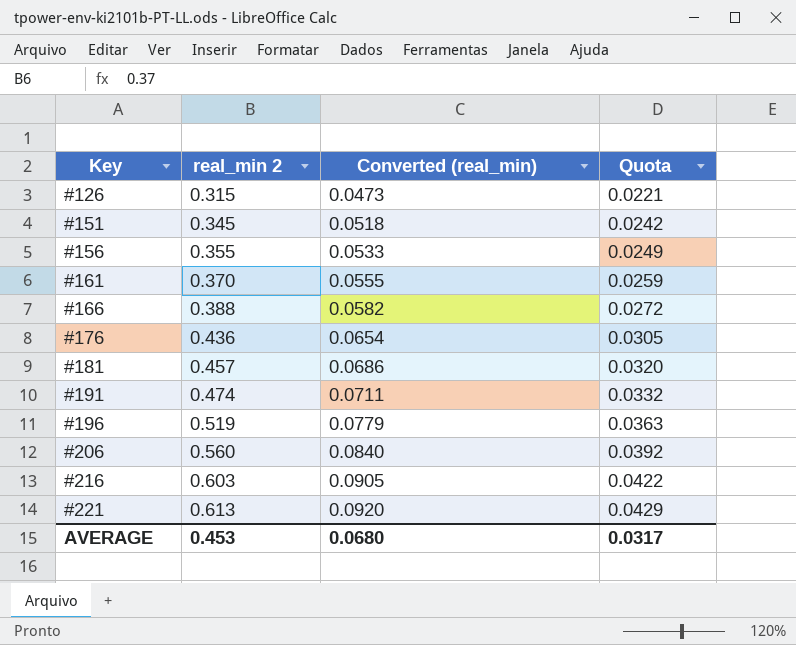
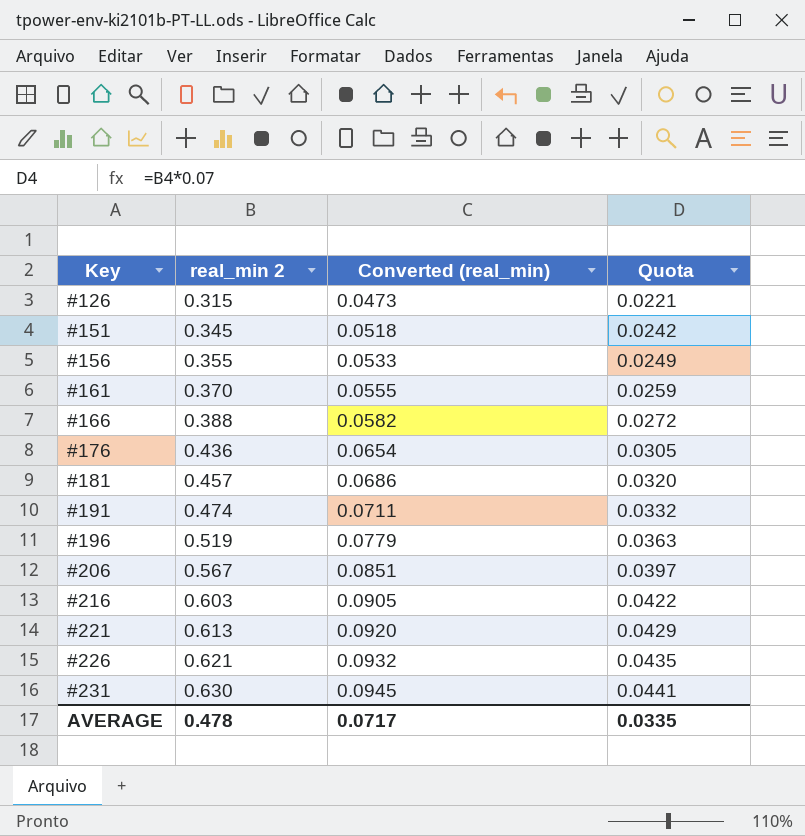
#206 | real_min 2: 0.560 -> 0.567
#206 | Converted (real_min): 0.0840 -> 0.0851
#206 | Quota: 0.0392 -> 0.0397
row #226: none -> 0.621 | 0.0932 | 0.0435
row #231: none -> 0.630 | 0.0945 | 0.0441
AVERAGE | real_min 2: 0.453 -> 0.478
AVERAGE | Converted (real_min): 0.0680 -> 0.0717
AVERAGE | Quota: 0.0317 -> 0.0335

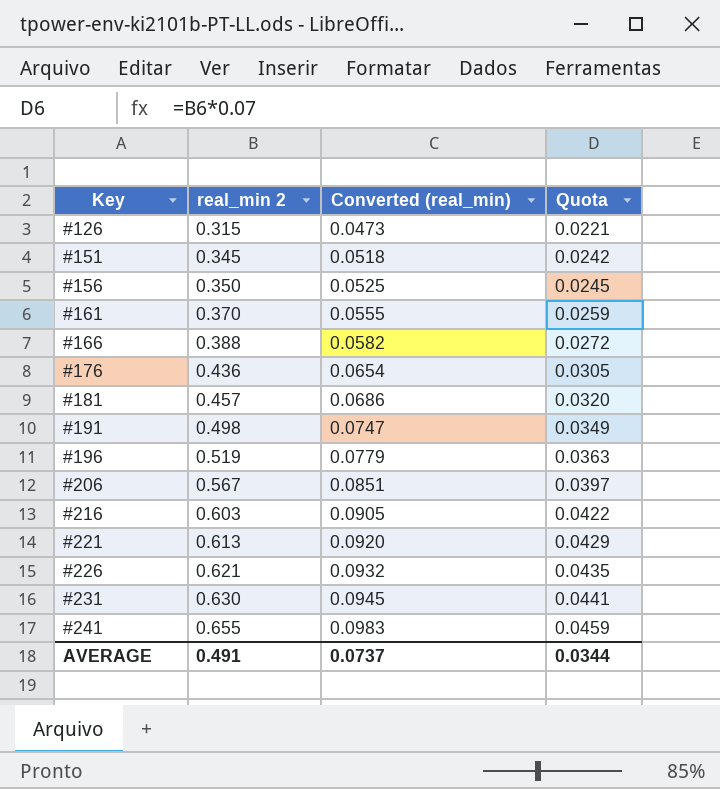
#156 | real_min 2: 0.355 -> 0.350
#156 | Converted (real_min): 0.0533 -> 0.0525
#156 | Quota: 0.0249 -> 0.0245
#191 | real_min 2: 0.474 -> 0.498
#191 | Converted (real_min): 0.0711 -> 0.0747
#191 | Quota: 0.0332 -> 0.0349
row #241: none -> 0.655 | 0.0983 | 0.0459
AVERAGE | real_min 2: 0.478 -> 0.491
AVERAGE | Converted (real_min): 0.0717 -> 0.0737
AVERAGE | Quota: 0.0335 -> 0.0344

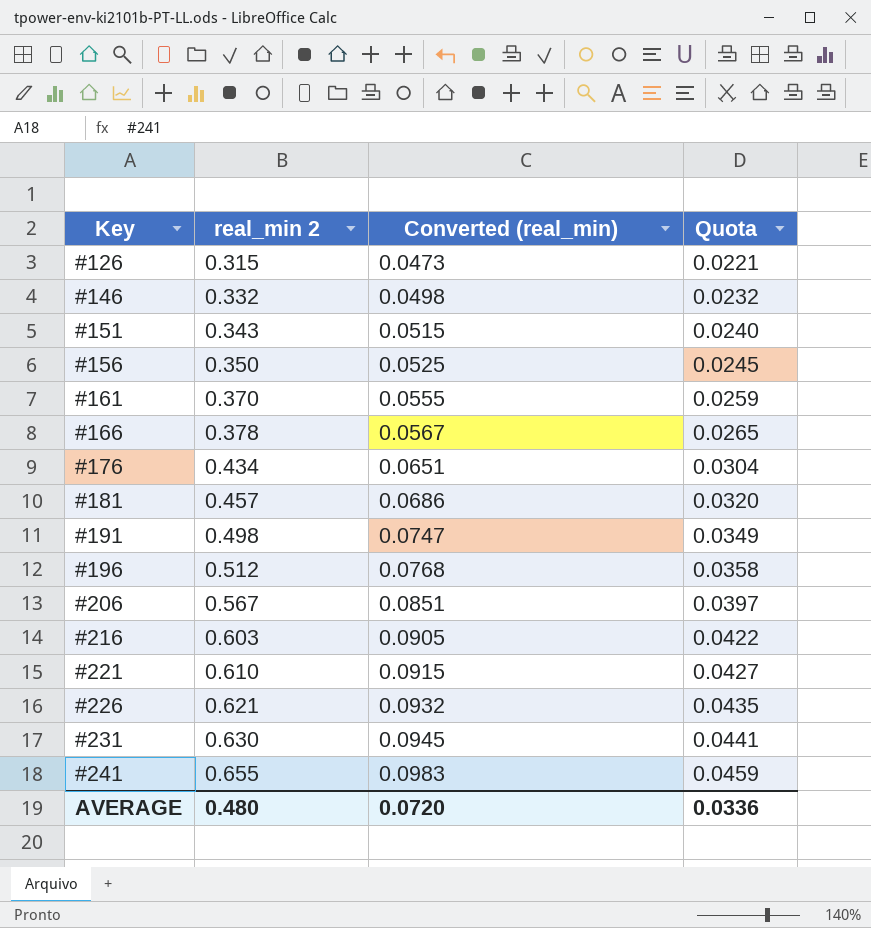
row #146: none -> 0.332 | 0.0498 | 0.0232
#151 | real_min 2: 0.345 -> 0.343
#151 | Converted (real_min): 0.0518 -> 0.0515
#151 | Quota: 0.0242 -> 0.0240
#166 | real_min 2: 0.388 -> 0.378
#166 | Converted (real_min): 0.0582 -> 0.0567
#166 | Quota: 0.0272 -> 0.0265
#176 | real_min 2: 0.436 -> 0.434
#176 | Converted (real_min): 0.0654 -> 0.0651
#176 | Quota: 0.0305 -> 0.0304
#196 | real_min 2: 0.519 -> 0.512
#196 | Converted (real_min): 0.0779 -> 0.0768
#196 | Quota: 0.0363 -> 0.0358
#221 | real_min 2: 0.613 -> 0.610
#221 | Converted (real_min): 0.0920 -> 0.0915
#221 | Quota: 0.0429 -> 0.0427
AVERAGE | real_min 2: 0.491 -> 0.480
AVERAGE | Converted (real_min): 0.0737 -> 0.0720
AVERAGE | Quota: 0.0344 -> 0.0336

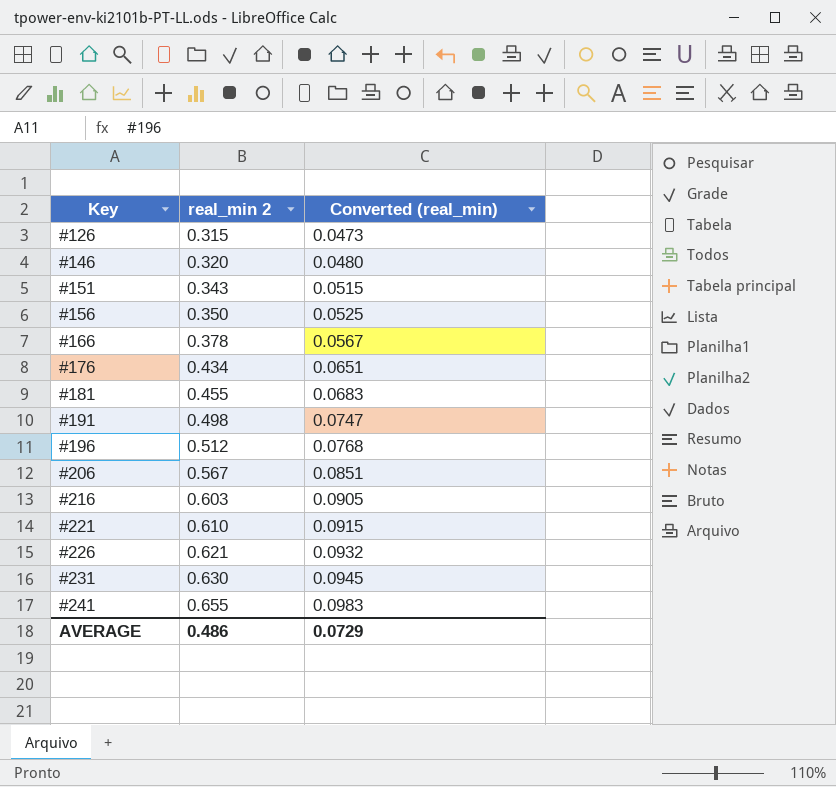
column Quota | formula: [real_min 2] * 0.07 -> none
row #161: 0.370 | 0.0555 | 0.0259 -> none
#146 | real_min 2: 0.332 -> 0.320
#146 | Converted (real_min): 0.0498 -> 0.0480
#181 | real_min 2: 0.457 -> 0.455
#181 | Converted (real_min): 0.0686 -> 0.0683
AVERAGE | real_min 2: 0.480 -> 0.486
AVERAGE | Converted (real_min): 0.0720 -> 0.0729

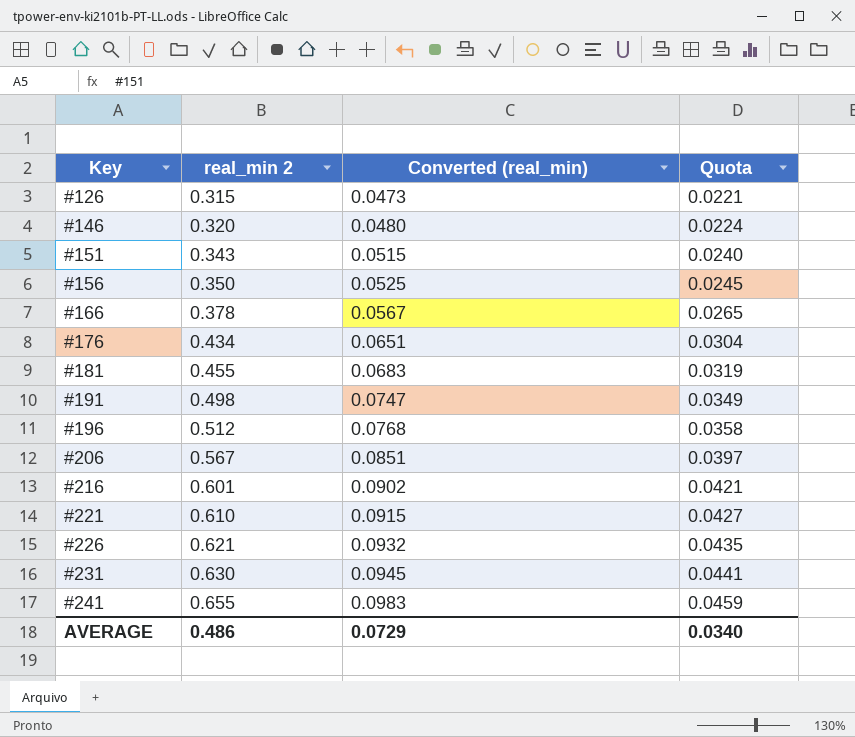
column Quota | formula: none -> [real_min 2] * 0.07
#216 | real_min 2: 0.603 -> 0.601
#216 | Converted (real_min): 0.0905 -> 0.0902

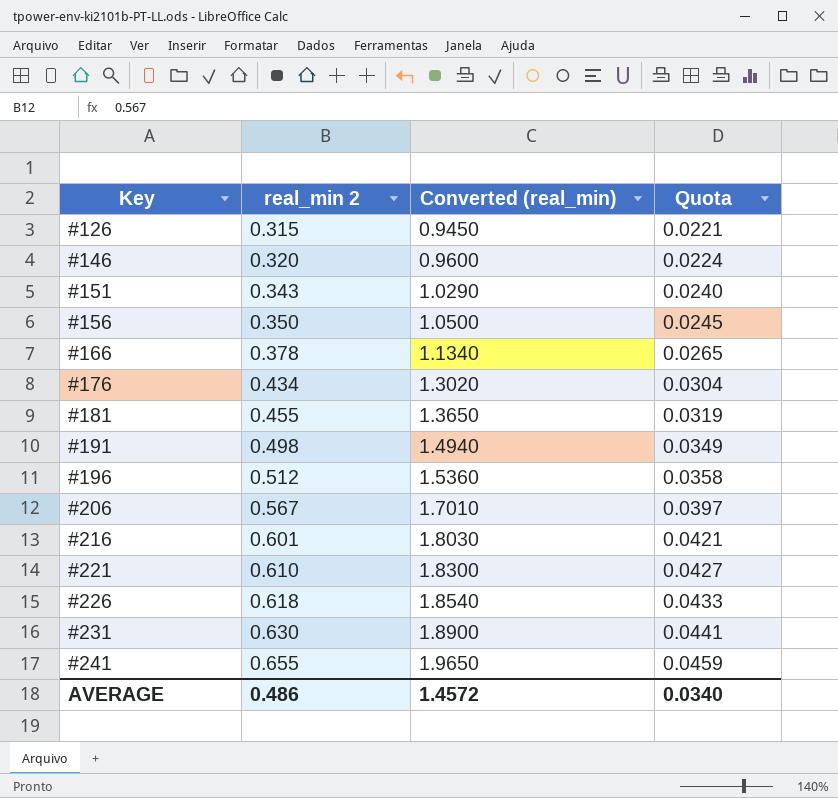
column Converted (real_min) | formula: [real_min 2] * 0.15 -> [real_min 2] * 3
#226 | real_min 2: 0.621 -> 0.618
#226 | Quota: 0.0435 -> 0.0433
AVERAGE | Converted (real_min): 0.0729 -> 1.4572

